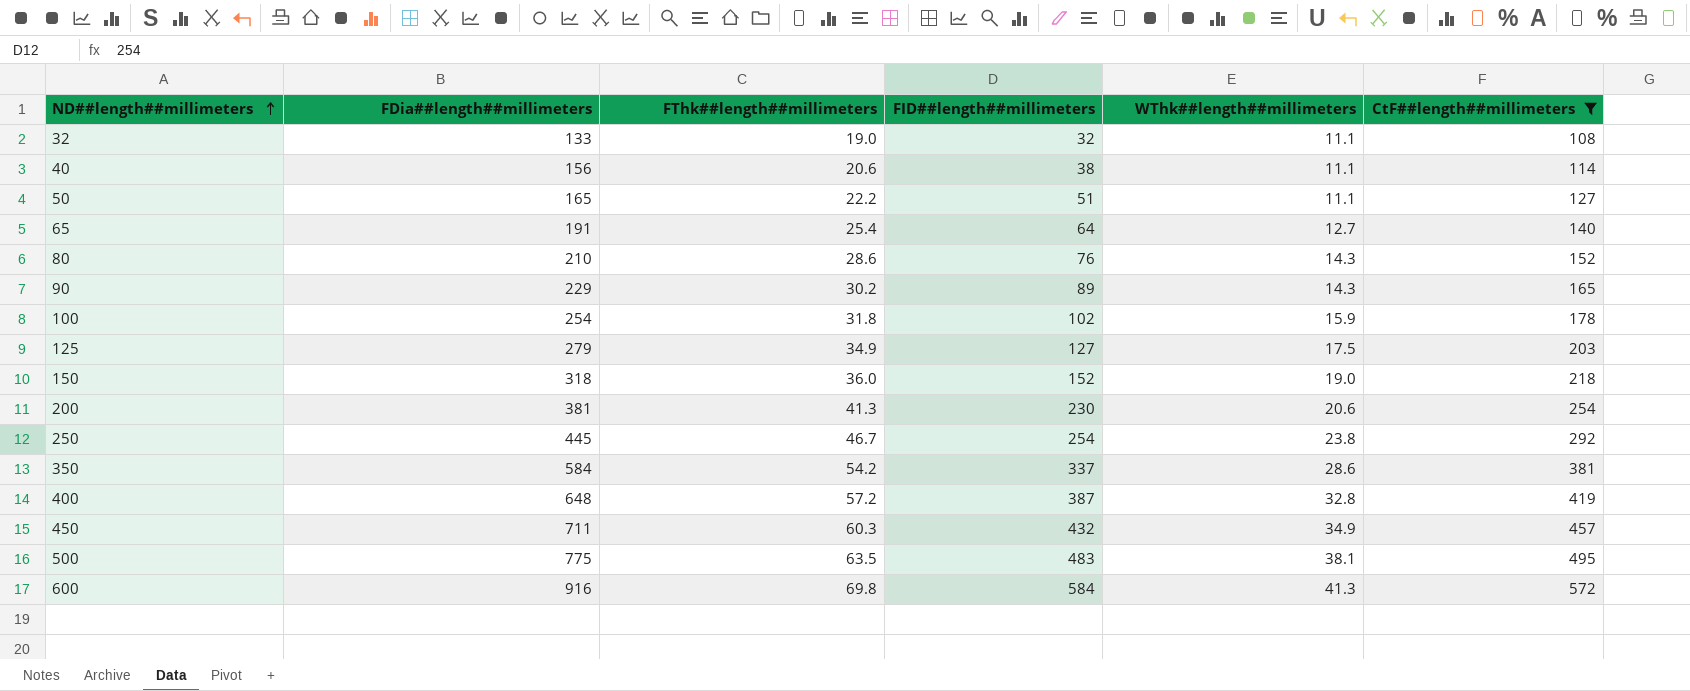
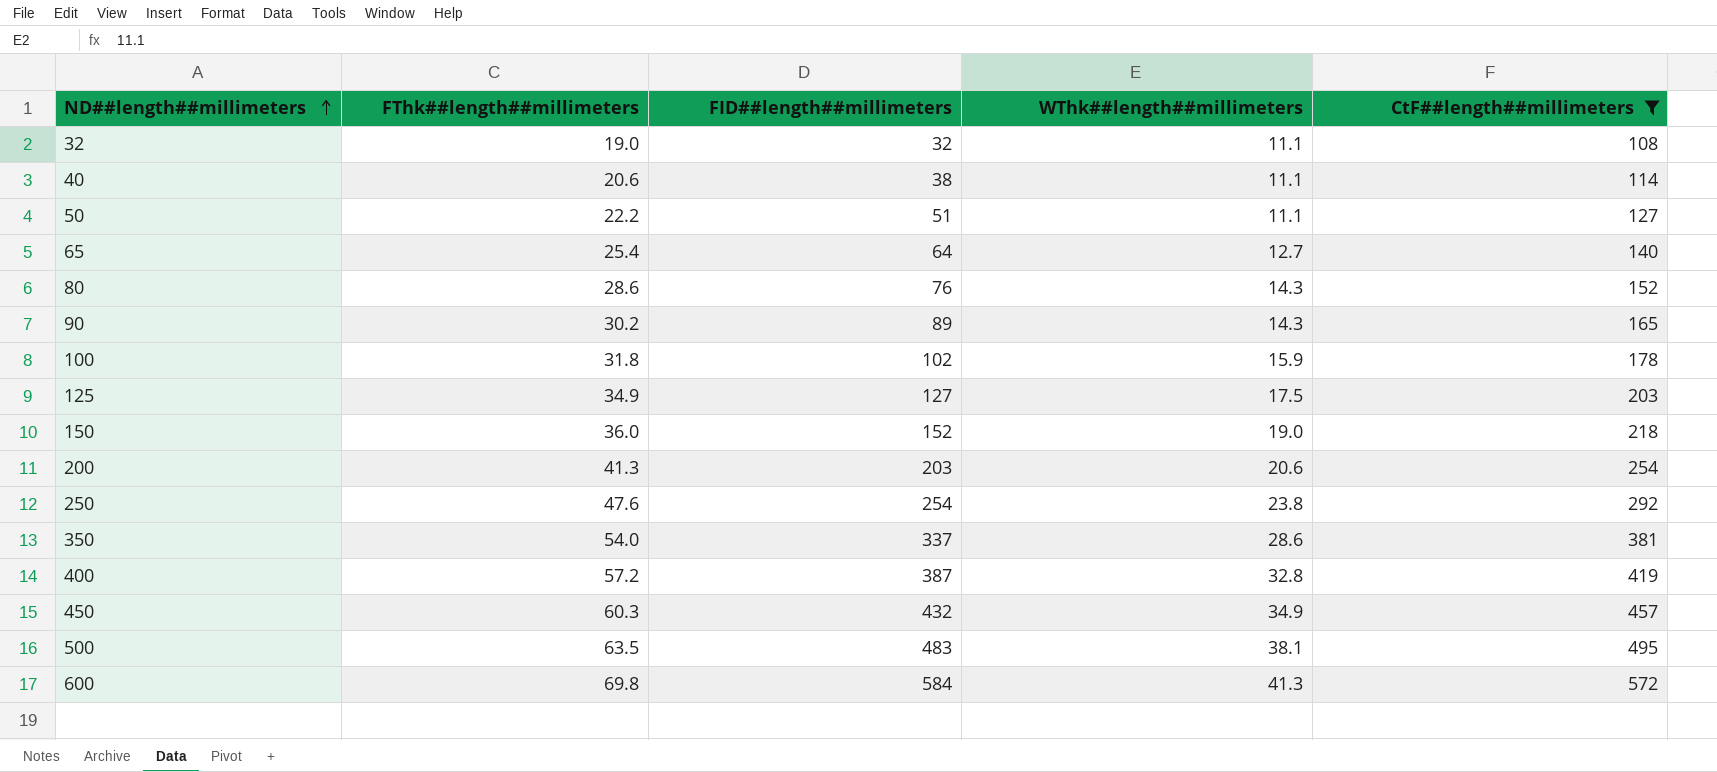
column FDia##length##millimeters | position: 2 -> none
200 | FID##length##millimeters: 230 -> 203
250 | FThk##length##millimeters: 46.7 -> 47.6
350 | FThk##length##millimeters: 54.2 -> 54.0

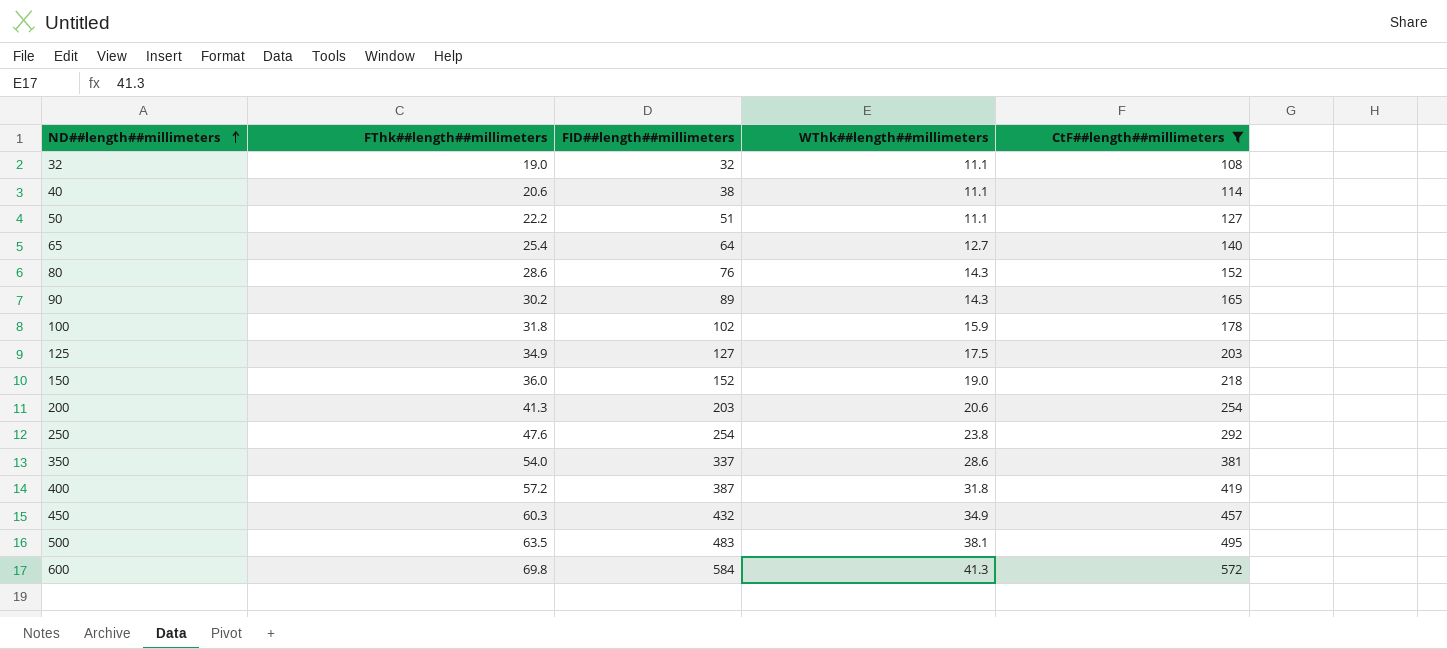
400 | WThk##length##millimeters: 32.8 -> 31.8

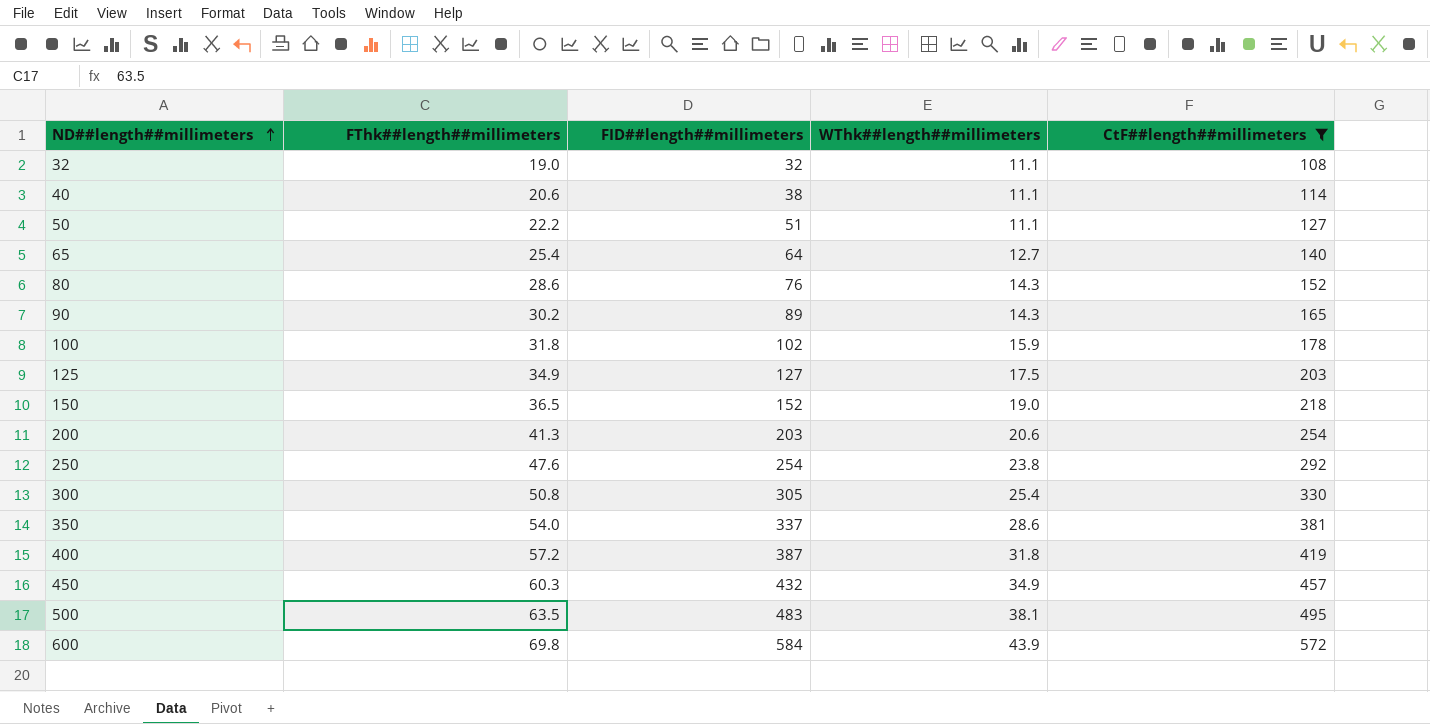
150 | FThk##length##millimeters: 36.0 -> 36.5
row 300: none -> 50.8 | 305 | 25.4 | 330
600 | WThk##length##millimeters: 41.3 -> 43.9

